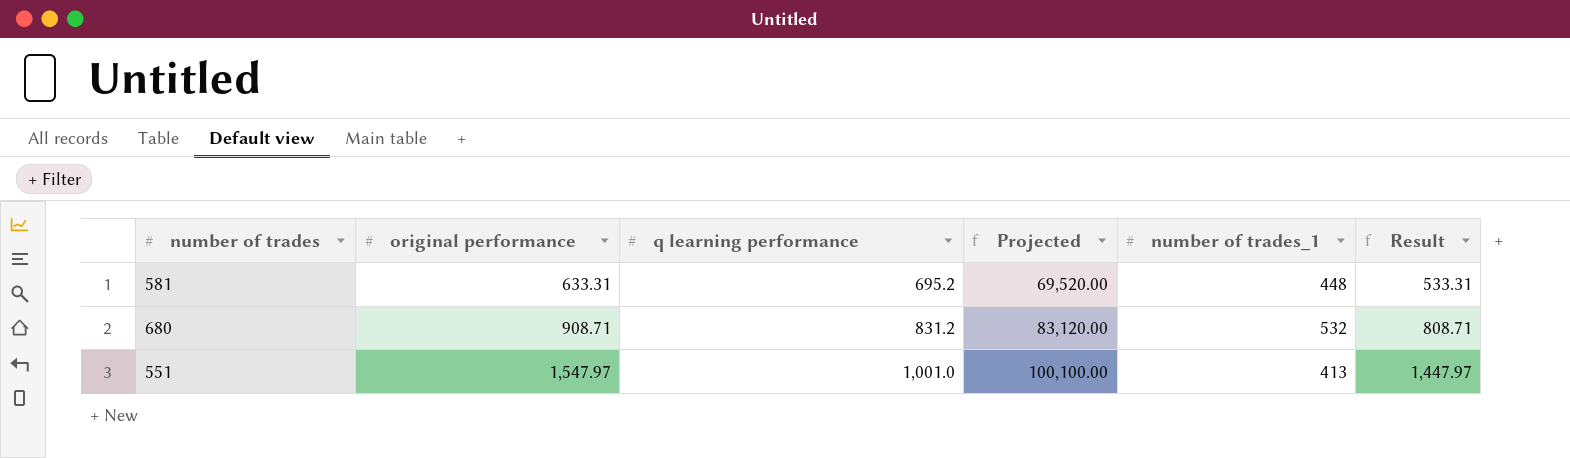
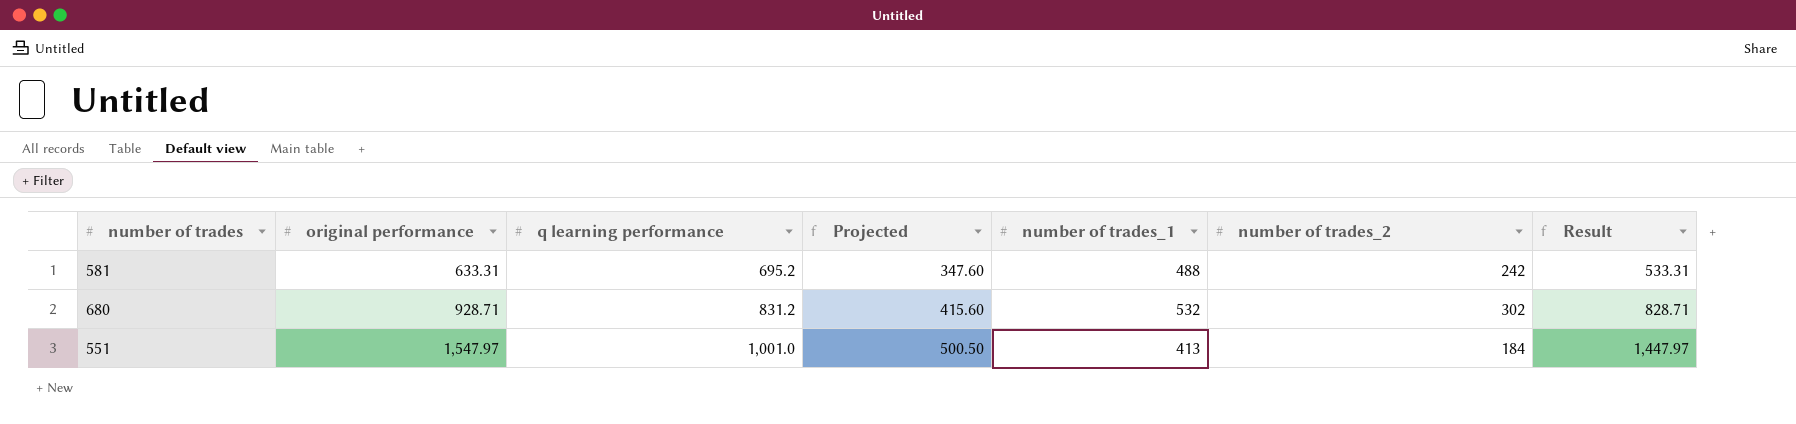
column Projected | formula: [q learning performance] * 100 -> [q learning performance] * 0.5
column number of trades_2 | position: none -> 6
581 | number of trades_1: 448 -> 488
680 | original performance: 908.71 -> 928.71
680 | Result: 808.71 -> 828.71

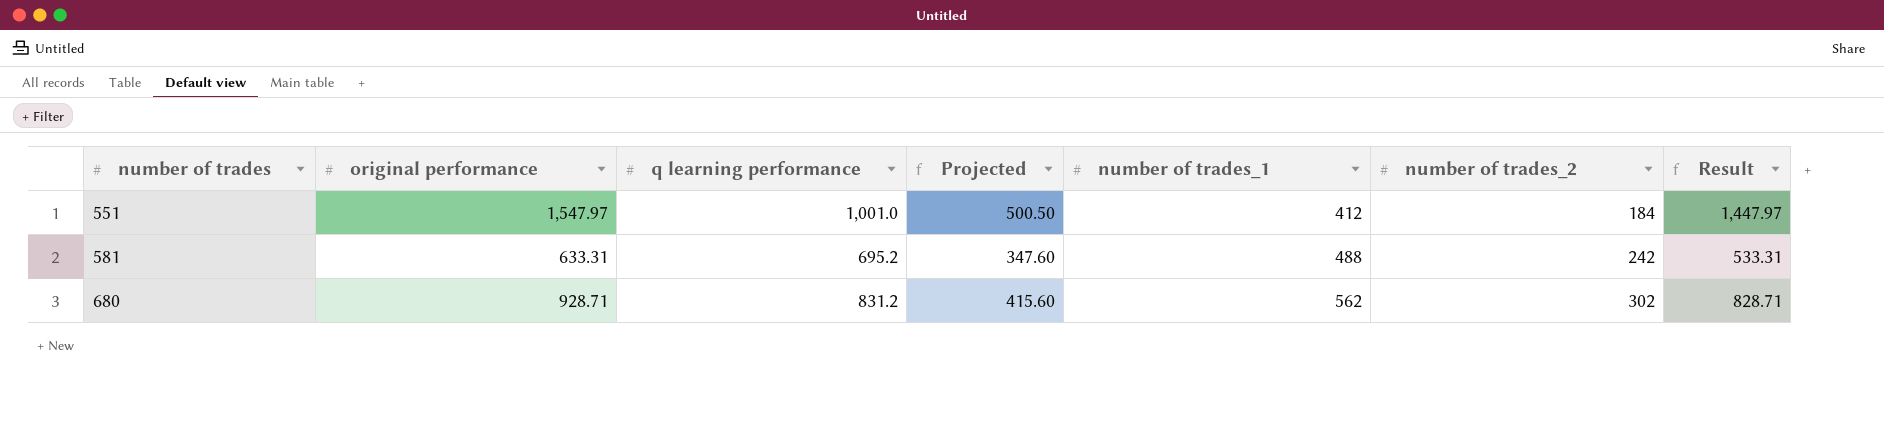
row order: original performance ascending -> number of trades ascending
551 | number of trades_1: 413 -> 412
680 | number of trades_1: 532 -> 562

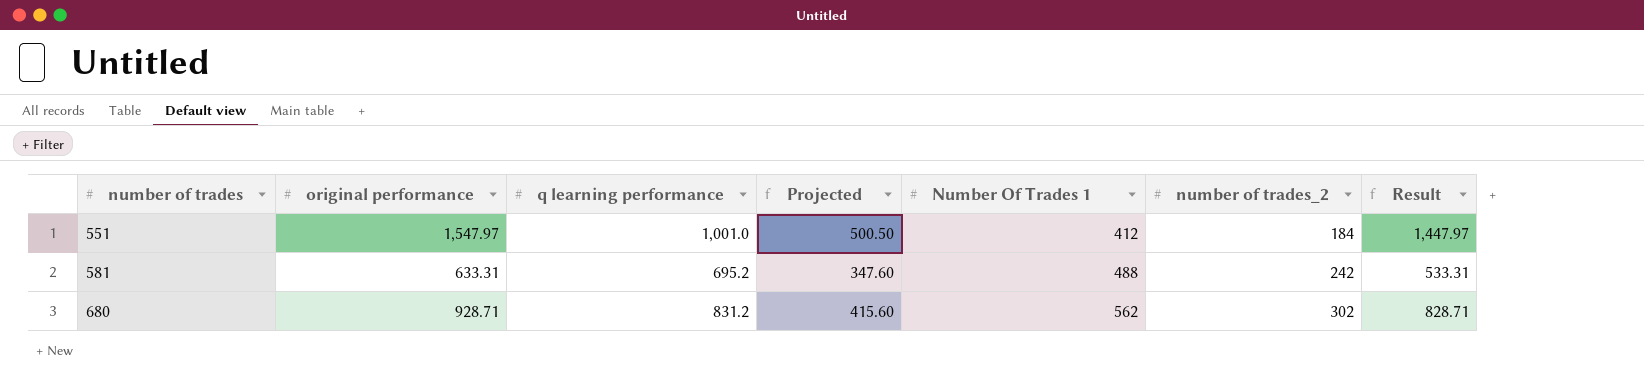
column name: number of trades_1 -> Number Of Trades 1

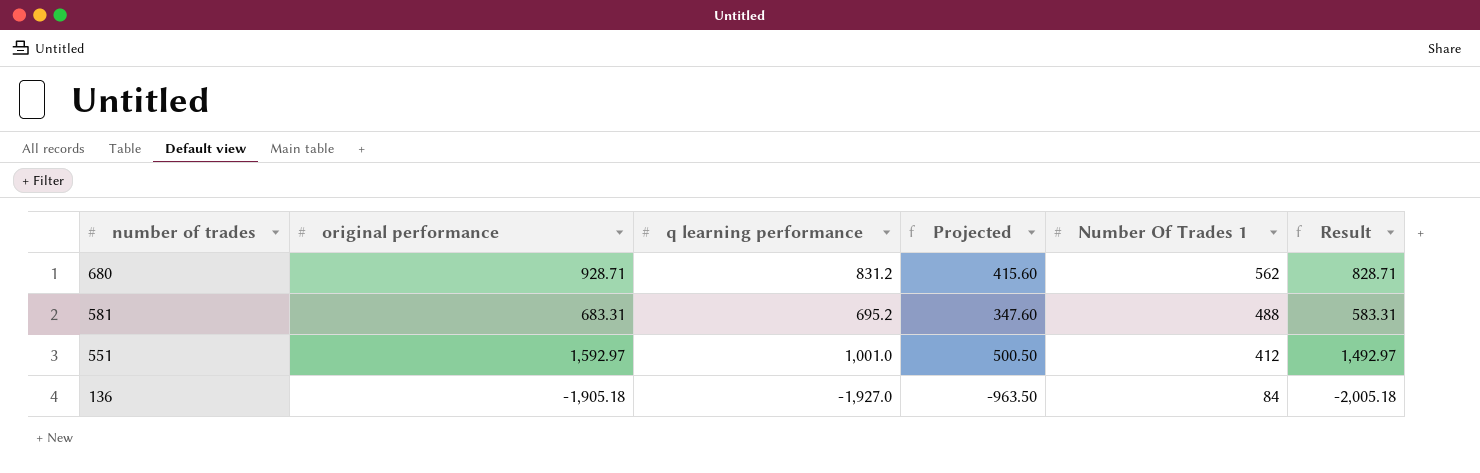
row order: number of trades ascending -> number of trades descending
column number of trades_2 | position: 6 -> none
581 | original performance: 633.31 -> 683.31
581 | Result: 533.31 -> 583.31
551 | original performance: 1,547.97 -> 1,592.97
551 | Result: 1,447.97 -> 1,492.97
row 136: none -> -1,905.18 | -1,927.0 | -963.50 | 84 | -2,005.18

